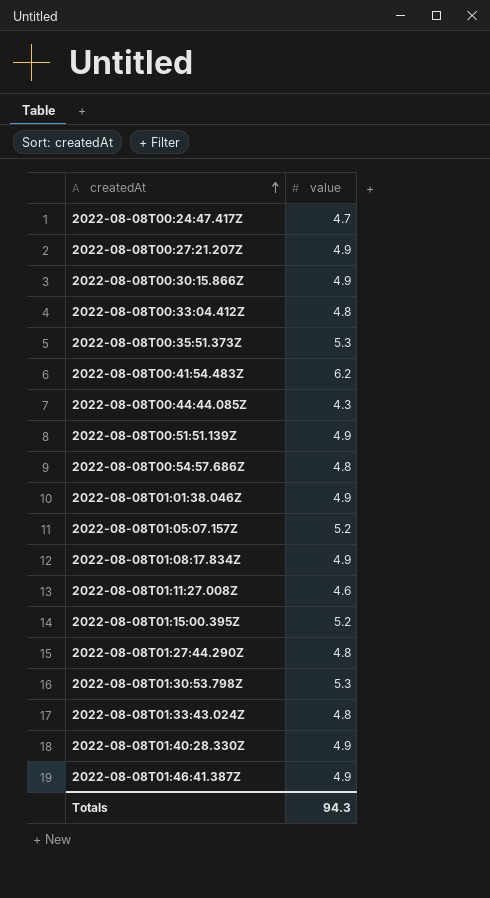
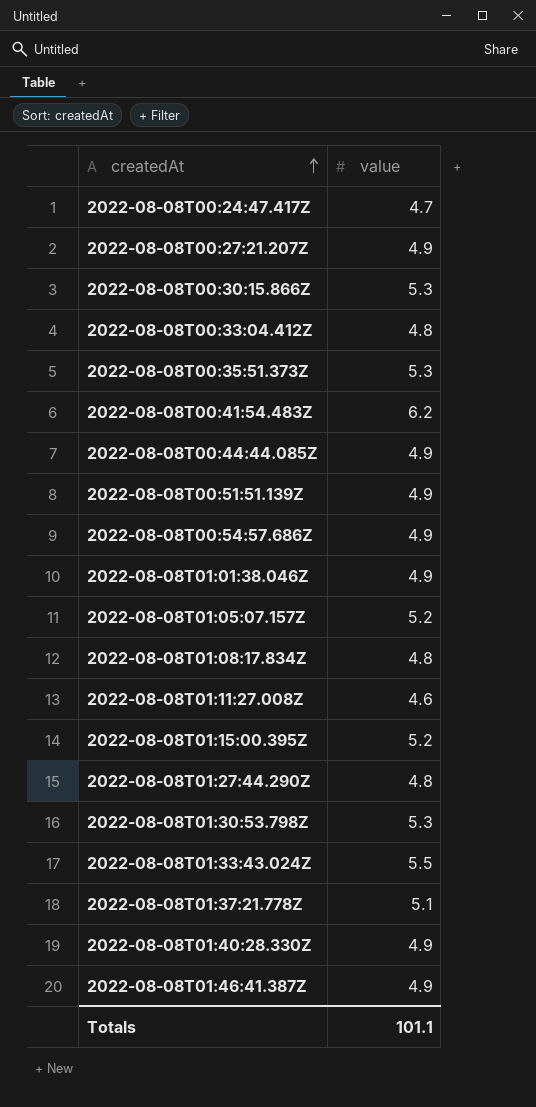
2022-08-08T00:30:15.866Z | value: 4.9 -> 5.3
2022-08-08T00:44:44.085Z | value: 4.3 -> 4.9
2022-08-08T00:54:57.686Z | value: 4.8 -> 4.9
2022-08-08T01:08:17.834Z | value: 4.9 -> 4.8
2022-08-08T01:33:43.024Z | value: 4.8 -> 5.5
row 2022-08-08T01:37:21.778Z: none -> 5.1
Totals | value: 94.3 -> 101.1

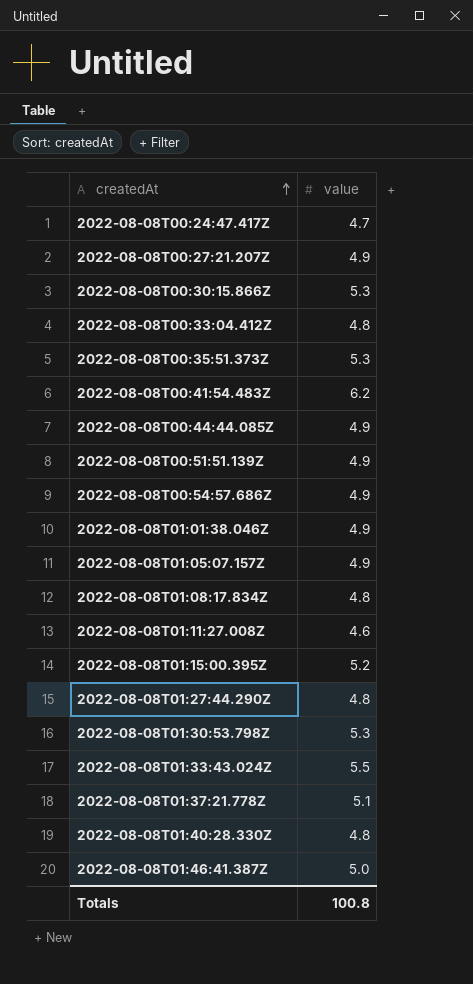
2022-08-08T01:05:07.157Z | value: 5.2 -> 4.9
2022-08-08T01:40:28.330Z | value: 4.9 -> 4.8
2022-08-08T01:46:41.387Z | value: 4.9 -> 5.0
Totals | value: 101.1 -> 100.8

